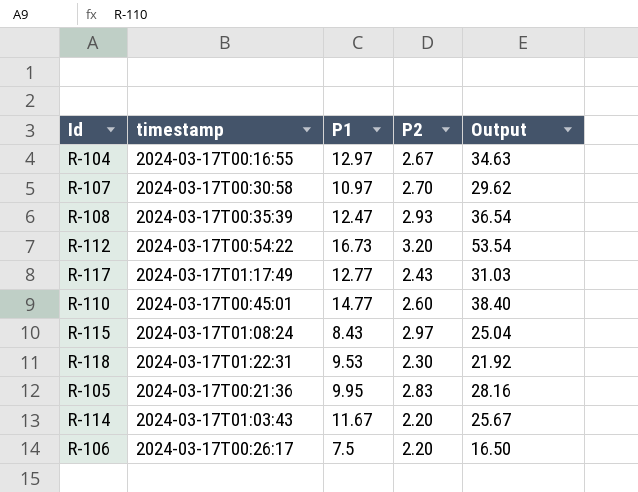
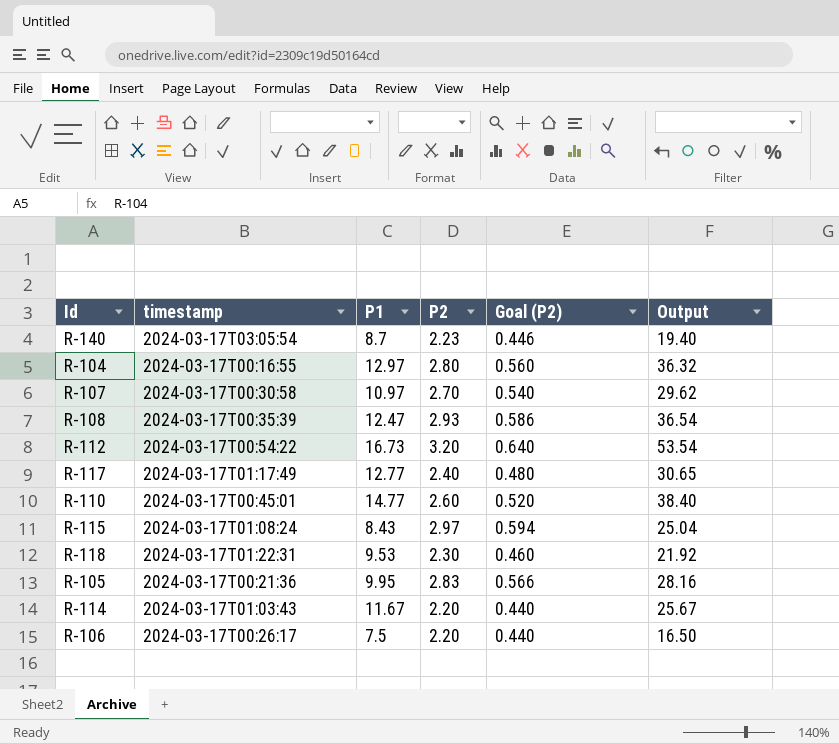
column Goal (P2) | formula: none -> [P2] * 0.2
row R-140: none -> 2024-03-17T03:05:54 | 8.7 | 2.23 | 0.446 | 19.40
R-104 | P2: 2.67 -> 2.80
R-104 | Output: 34.63 -> 36.32
R-117 | P2: 2.43 -> 2.40
R-117 | Output: 31.03 -> 30.65

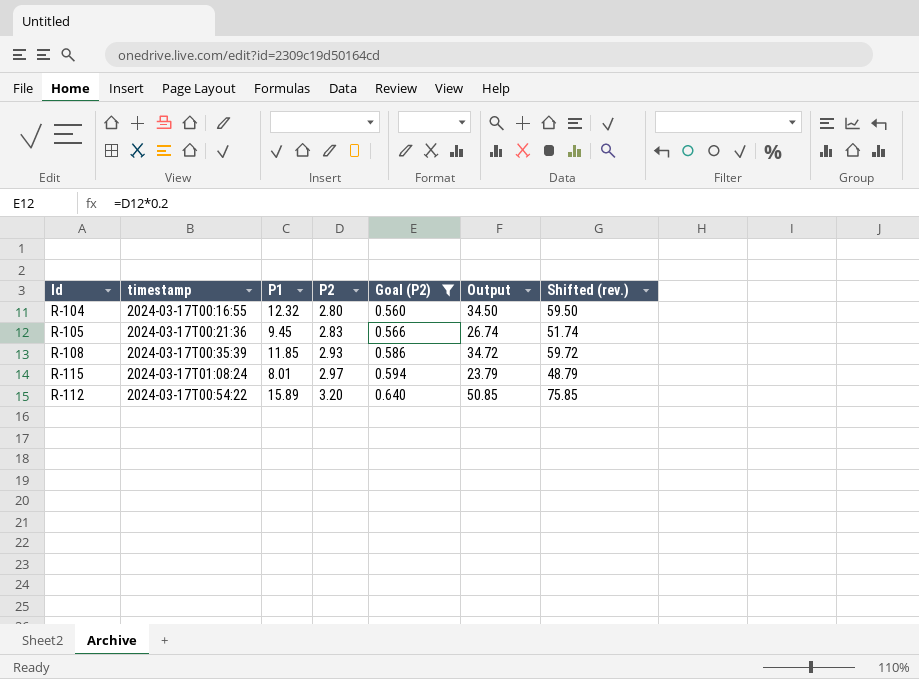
filter: none -> Goal (P2) >= 0.560
row order: none -> P2 ascending
column Shifted (rev.) | formula: none -> [Output] + 25
R-104 | P1: 12.97 -> 12.32
R-104 | Output: 36.32 -> 34.50
R-105 | P1: 9.95 -> 9.45
R-105 | Output: 28.16 -> 26.74
R-108 | P1: 12.47 -> 11.85
R-108 | Output: 36.54 -> 34.72
R-115 | P1: 8.43 -> 8.01
R-115 | Output: 25.04 -> 23.79
R-112 | P1: 16.73 -> 15.89
R-112 | Output: 53.54 -> 50.85

